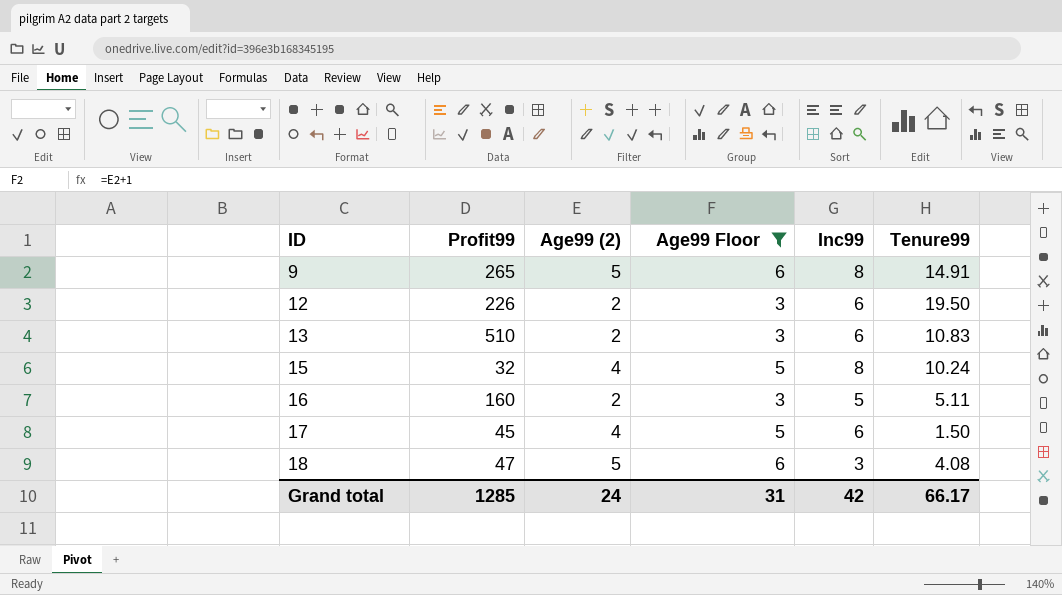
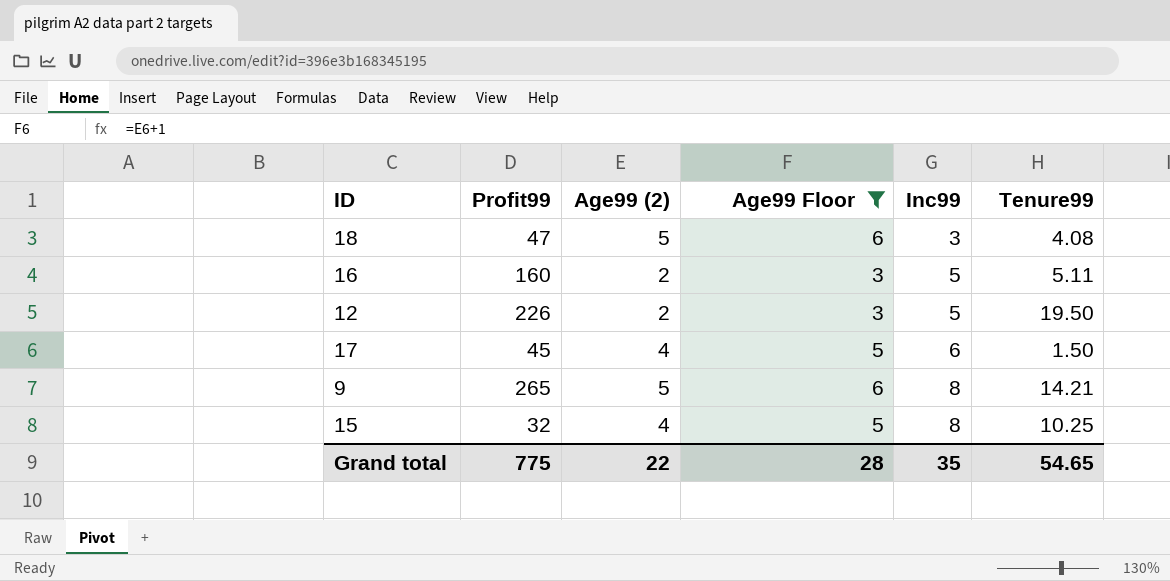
row order: ID ascending -> Inc99 ascending
row 13: 510 | 2 | 3 | 6 | 10.83 -> none
12 | Inc99: 6 -> 5
9 | Tenure99: 14.91 -> 14.21
15 | Tenure99: 10.24 -> 10.25
Grand total | Profit99: 1285 -> 775
Grand total | Age99 (2): 24 -> 22
Grand total | Age99 Floor: 31 -> 28
Grand total | Inc99: 42 -> 35
Grand total | Tenure99: 66.17 -> 54.65

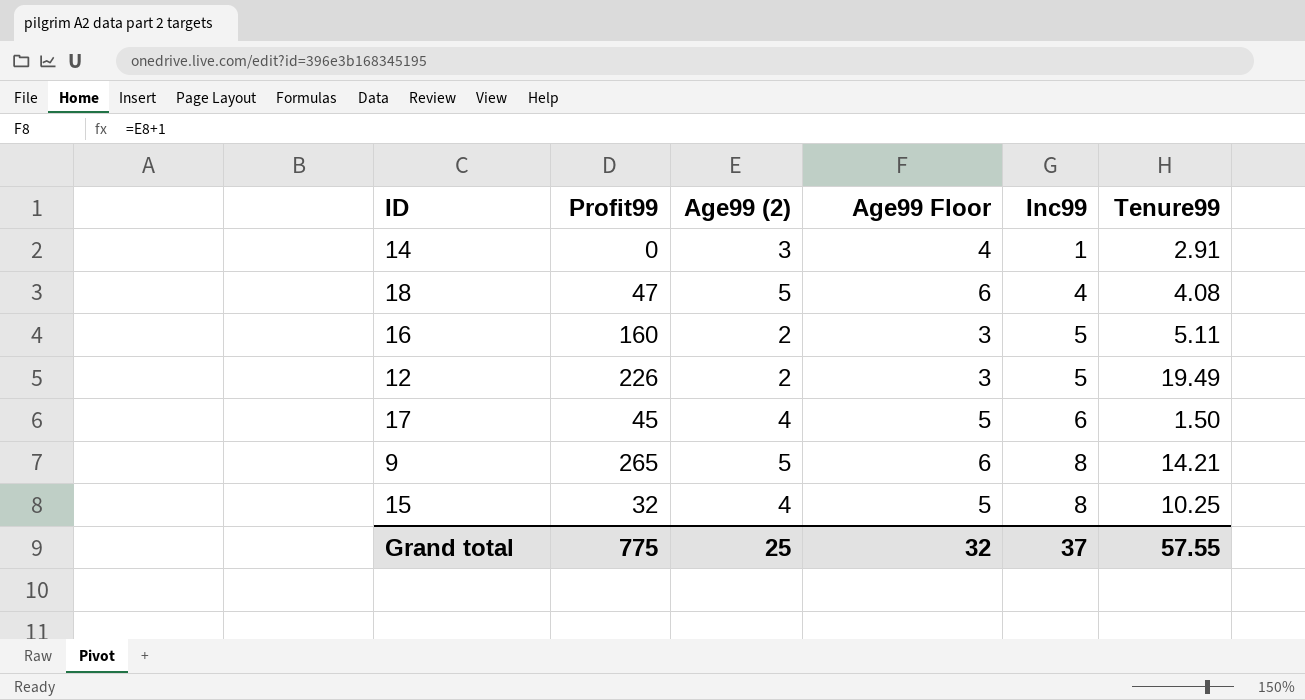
filter: Age99 Floor != 4 -> none
18 | Inc99: 3 -> 4
12 | Tenure99: 19.50 -> 19.49
Grand total | Age99 (2): 22 -> 25
Grand total | Age99 Floor: 28 -> 32
Grand total | Inc99: 35 -> 37
Grand total | Tenure99: 54.65 -> 57.55

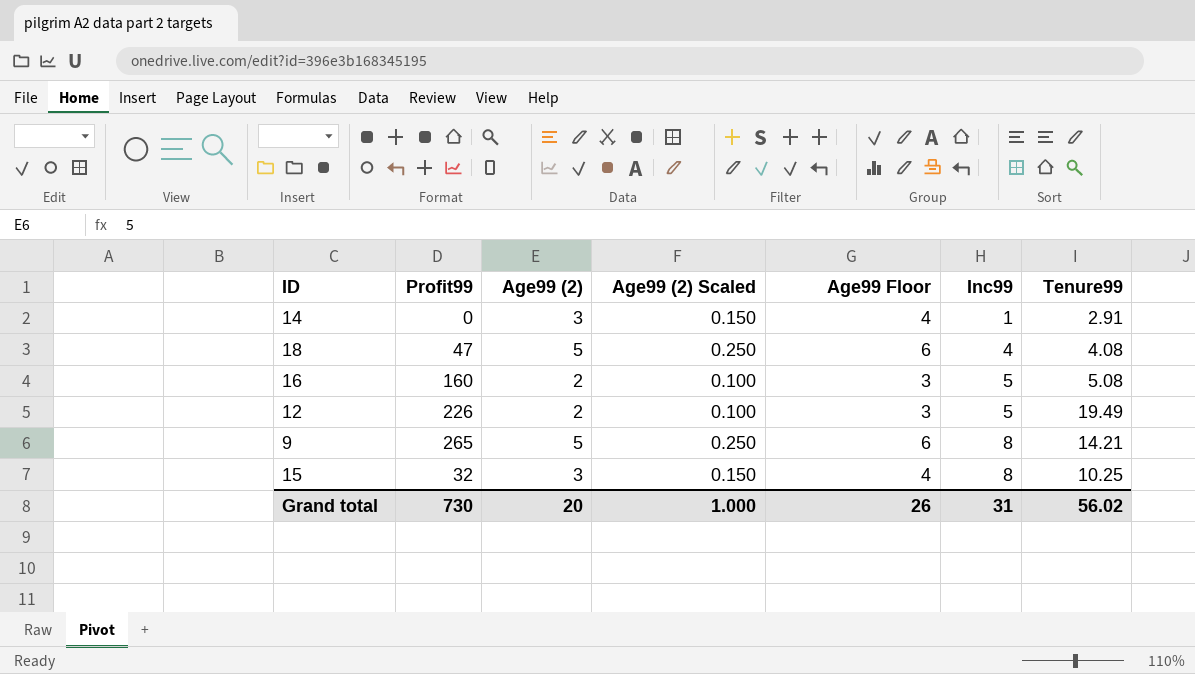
column Age99 (2) Scaled | formula: none -> [Age99 (2)] * 0.05
row 17: 45 | 4 | 5 | 6 | 1.50 -> none
16 | Tenure99: 5.11 -> 5.08
15 | Age99 (2): 4 -> 3
15 | Age99 Floor: 5 -> 4
Grand total | Profit99: 775 -> 730
Grand total | Age99 (2): 25 -> 20
Grand total | Age99 Floor: 32 -> 26
Grand total | Inc99: 37 -> 31
Grand total | Tenure99: 57.55 -> 56.02

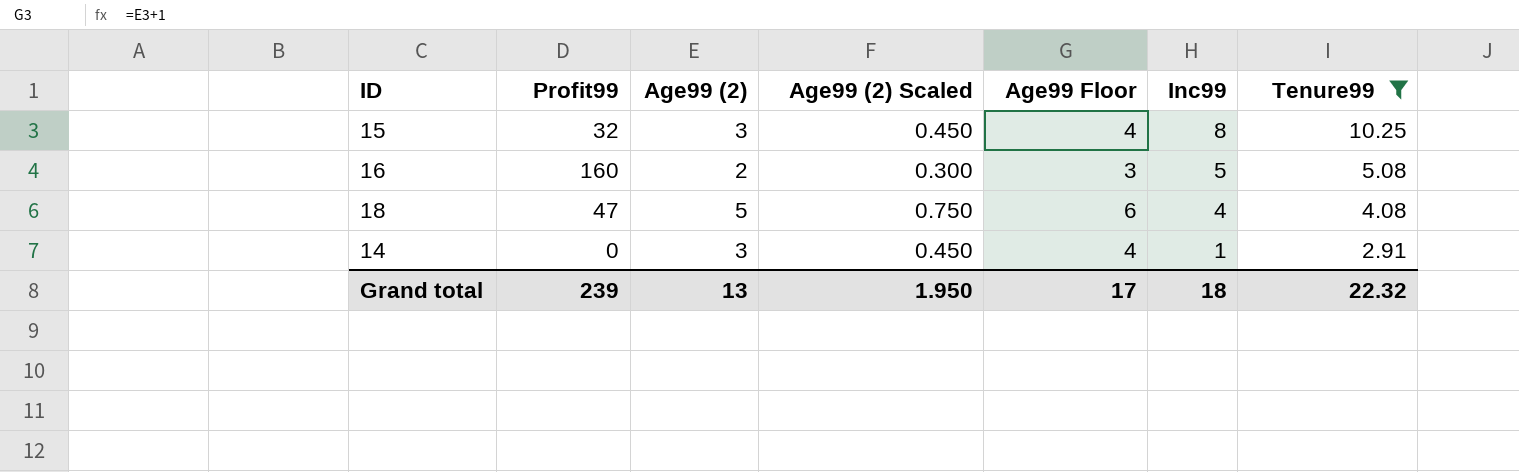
filter: none -> Tenure99 <= 10.25
row order: Inc99 ascending -> Inc99 descending
column Age99 (2) Scaled | formula: [Age99 (2)] * 0.05 -> [Age99 (2)] * 0.15
Grand total | Profit99: 730 -> 239
Grand total | Age99 (2): 20 -> 13
Grand total | Age99 (2) Scaled: 1.000 -> 1.950
Grand total | Age99 Floor: 26 -> 17
Grand total | Inc99: 31 -> 18
Grand total | Tenure99: 56.02 -> 22.32

